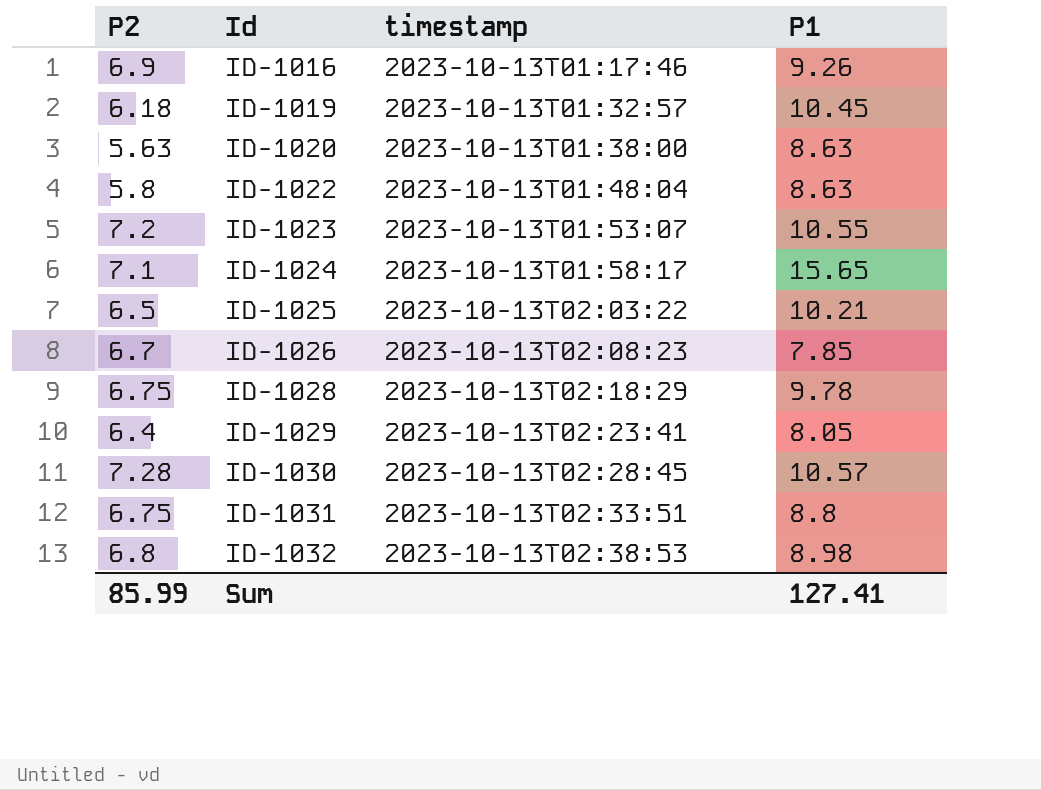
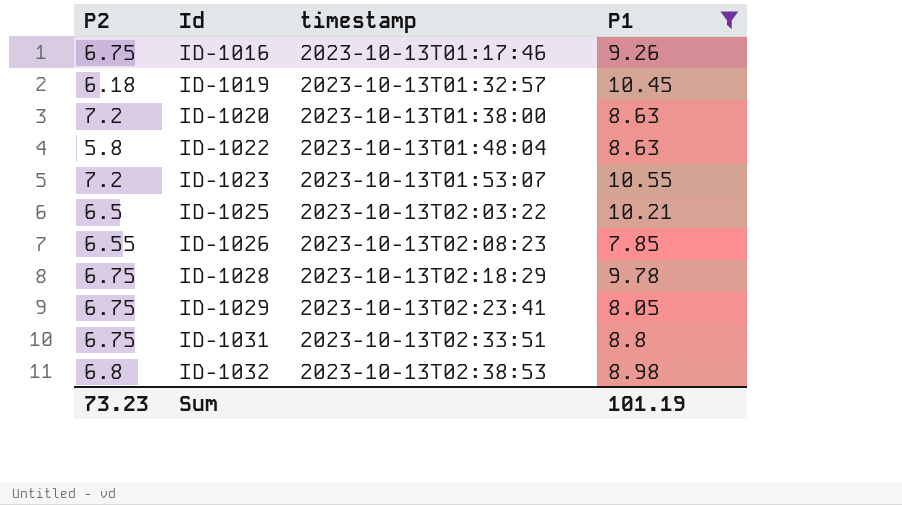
filter: none -> P1 <= 10.55
ID-1016 | P2: 6.9 -> 6.75
ID-1020 | P2: 5.63 -> 7.2
ID-1026 | P2: 6.7 -> 6.55
ID-1029 | P2: 6.4 -> 6.75
Sum | P2: 85.99 -> 73.23
Sum | P1: 127.41 -> 101.19

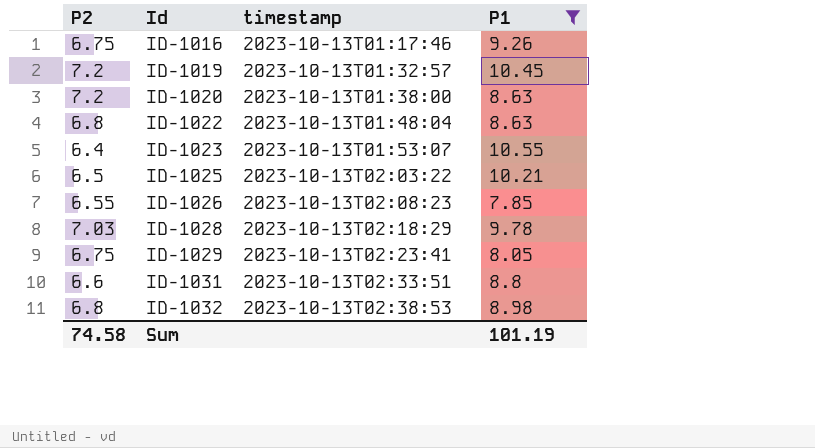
ID-1019 | P2: 6.18 -> 7.2
ID-1022 | P2: 5.8 -> 6.8
ID-1023 | P2: 7.2 -> 6.4
ID-1028 | P2: 6.75 -> 7.03
ID-1031 | P2: 6.75 -> 6.6
Sum | P2: 73.23 -> 74.58

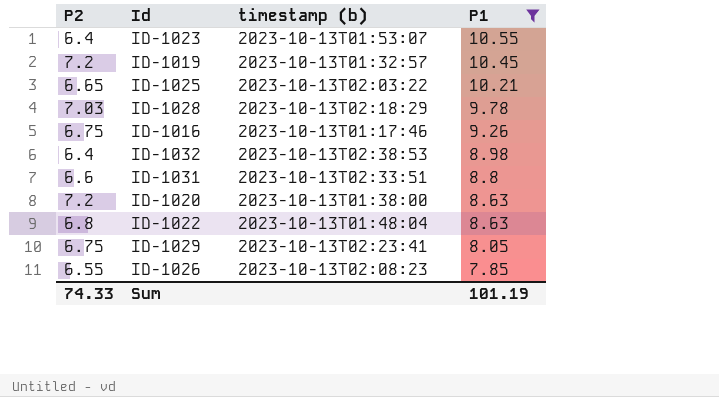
row order: Id ascending -> P1 descending
column name: timestamp -> timestamp (b)
ID-1025 | P2: 6.5 -> 6.65
ID-1032 | P2: 6.8 -> 6.4
Sum | P2: 74.58 -> 74.33

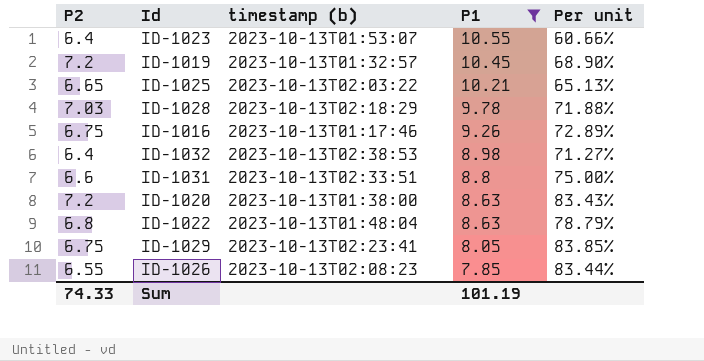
column Per unit | formula: none -> [P2] / [P1]

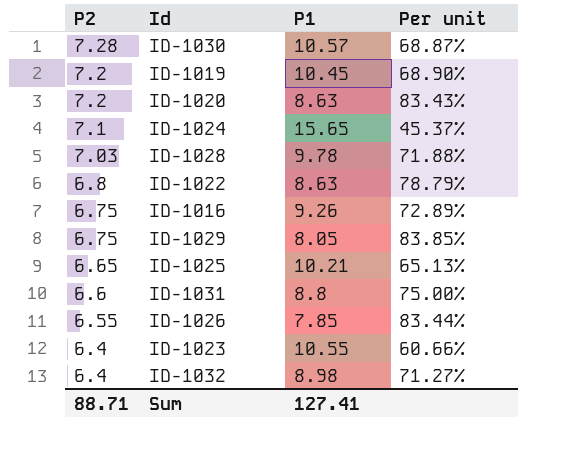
filter: P1 <= 10.55 -> none
row order: P1 descending -> P2 descending
column timestamp (b) | position: 3 -> none
Sum | P2: 74.33 -> 88.71
Sum | P1: 101.19 -> 127.41

